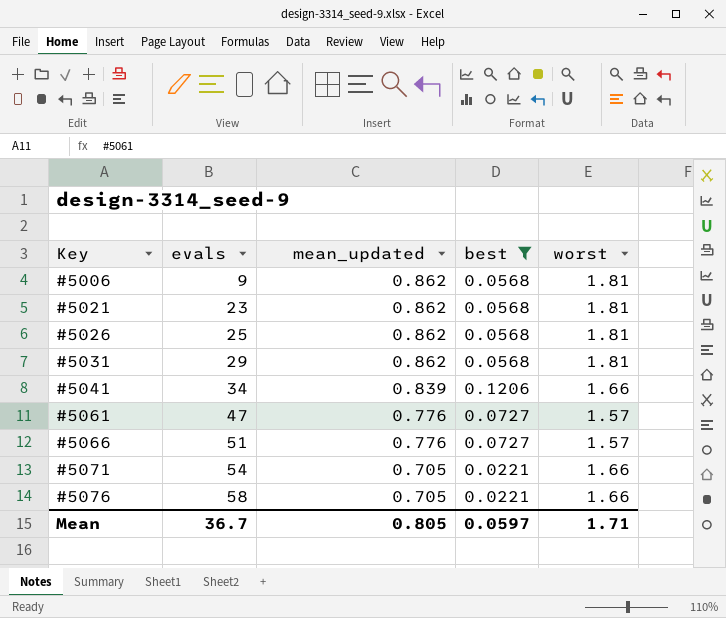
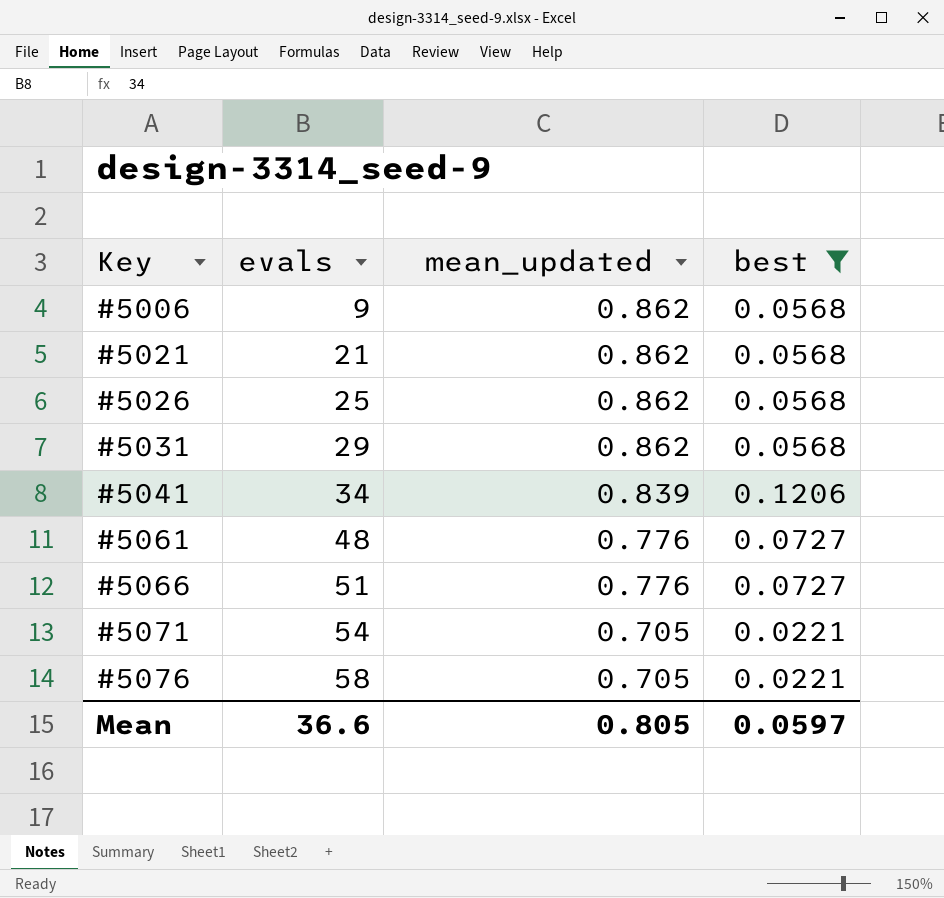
column worst | position: 5 -> none
#5021 | evals: 23 -> 21
#5061 | evals: 47 -> 48
Mean | evals: 36.7 -> 36.6

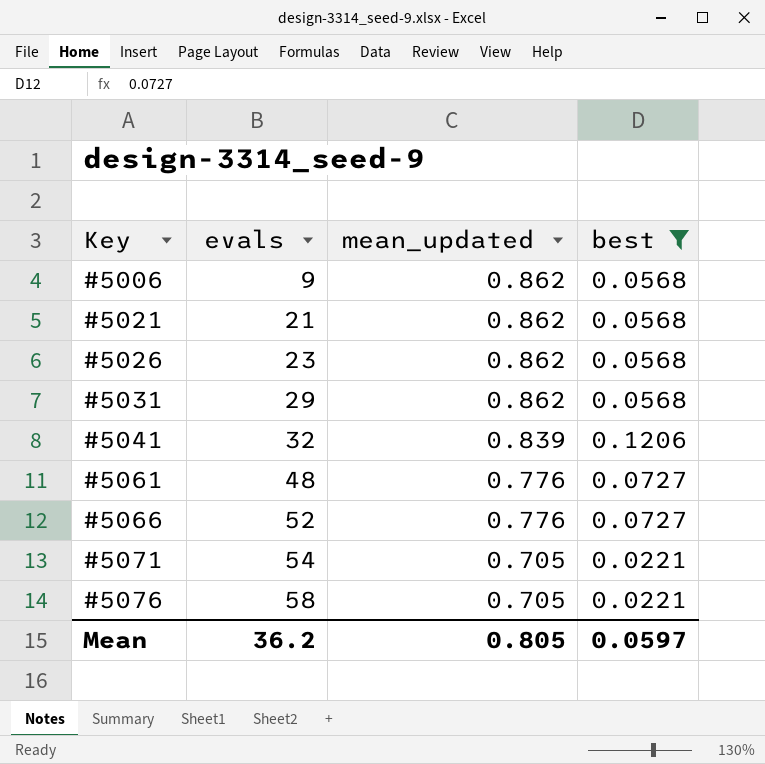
#5026 | evals: 25 -> 23
#5041 | evals: 34 -> 32
#5066 | evals: 51 -> 52
Mean | evals: 36.6 -> 36.2

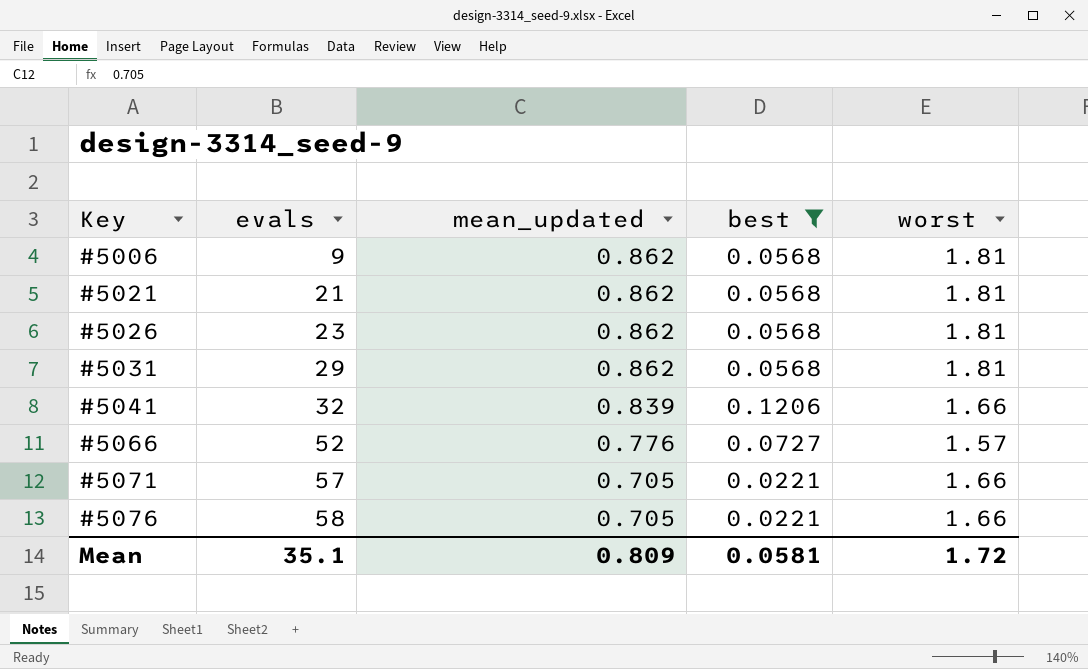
column worst | position: none -> 5
row #5061: 48 | 0.776 | 0.0727 -> none
#5071 | evals: 54 -> 57
Mean | evals: 36.2 -> 35.1
Mean | mean_updated: 0.805 -> 0.809
Mean | best: 0.0597 -> 0.0581

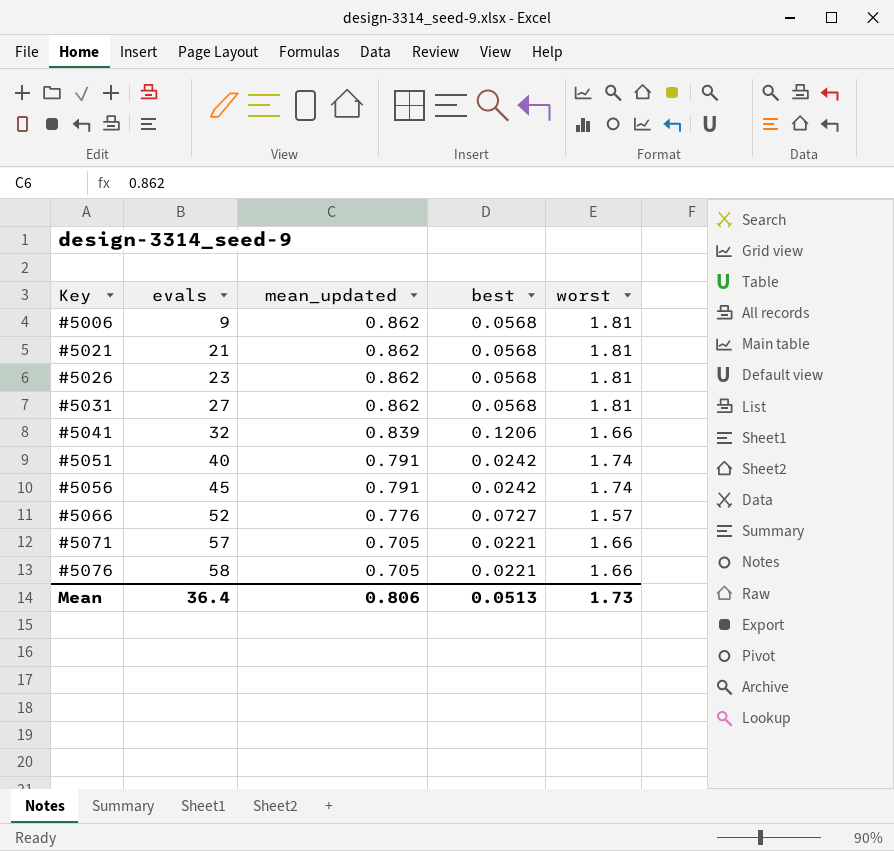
filter: best != 0.0242 -> none
#5031 | evals: 29 -> 27
Mean | evals: 35.1 -> 36.4
Mean | mean_updated: 0.809 -> 0.806
Mean | best: 0.0581 -> 0.0513
Mean | worst: 1.72 -> 1.73

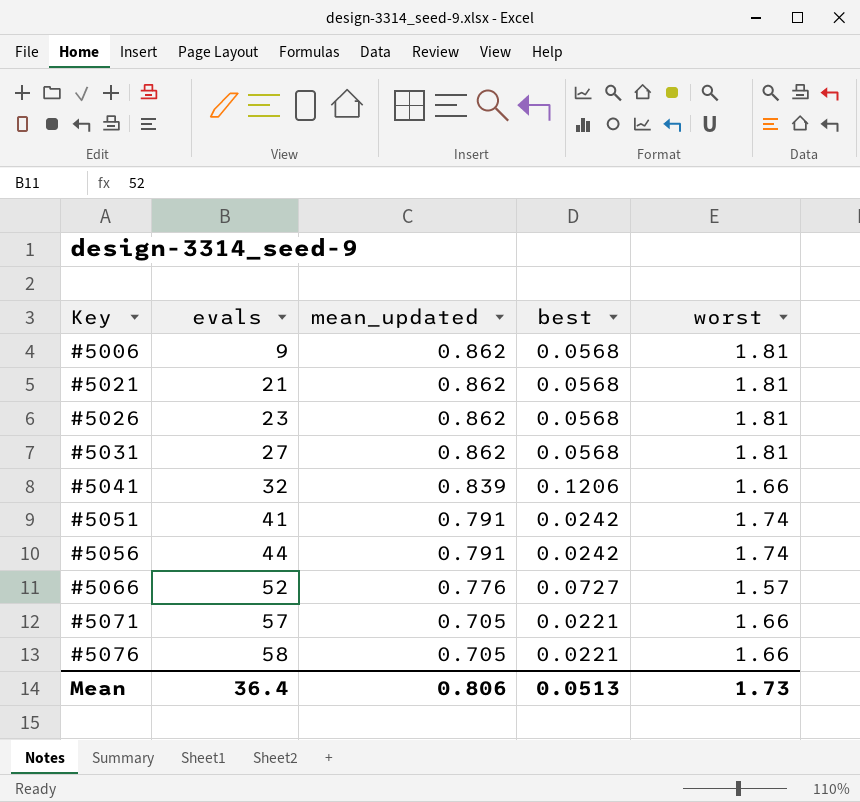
#5051 | evals: 40 -> 41
#5056 | evals: 45 -> 44

